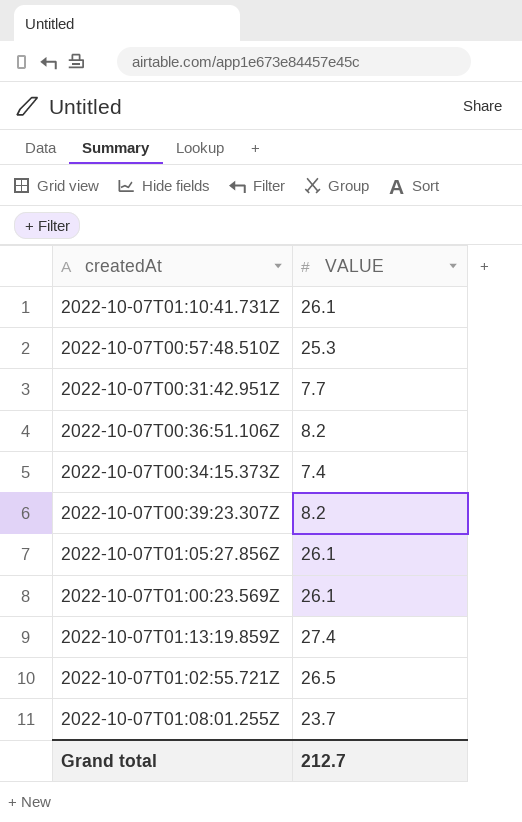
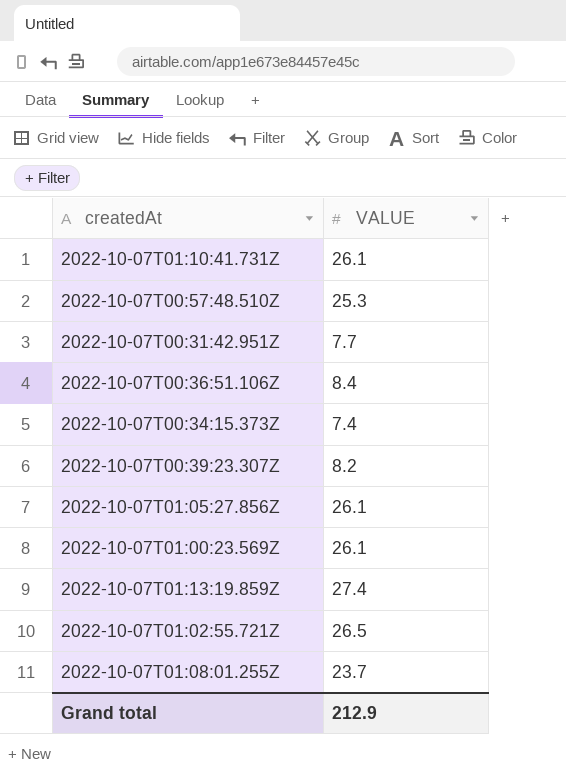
2022-10-07T00:36:51.106Z | VALUE: 8.2 -> 8.4
Grand total | VALUE: 212.7 -> 212.9

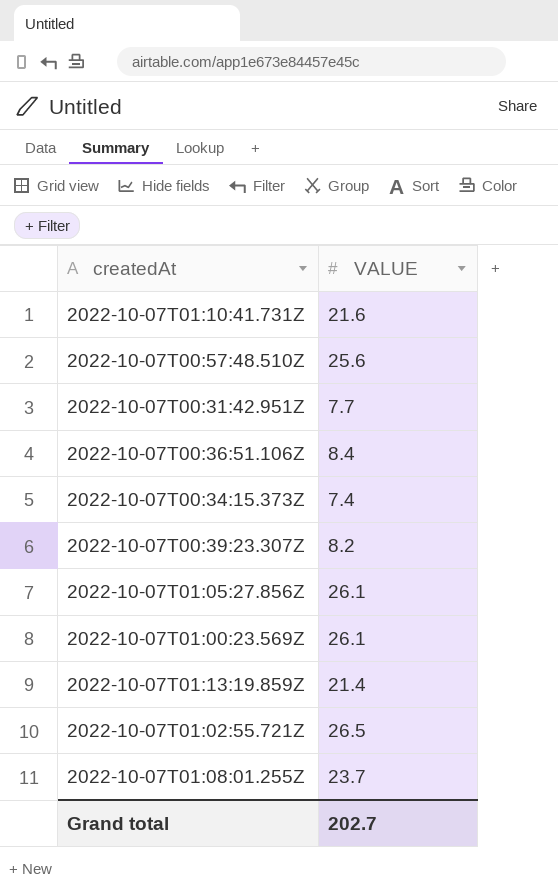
2022-10-07T01:10:41.731Z | VALUE: 26.1 -> 21.6
2022-10-07T00:57:48.510Z | VALUE: 25.3 -> 25.6
2022-10-07T01:13:19.859Z | VALUE: 27.4 -> 21.4
Grand total | VALUE: 212.9 -> 202.7

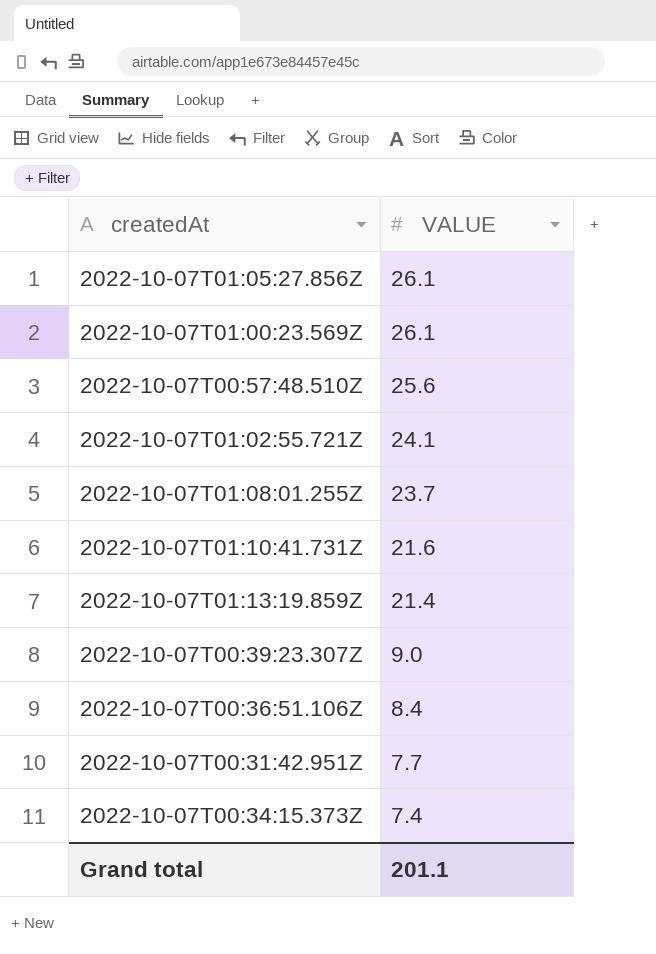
row order: none -> VALUE descending
2022-10-07T01:02:55.721Z | VALUE: 26.5 -> 24.1
2022-10-07T00:39:23.307Z | VALUE: 8.2 -> 9.0
Grand total | VALUE: 202.7 -> 201.1

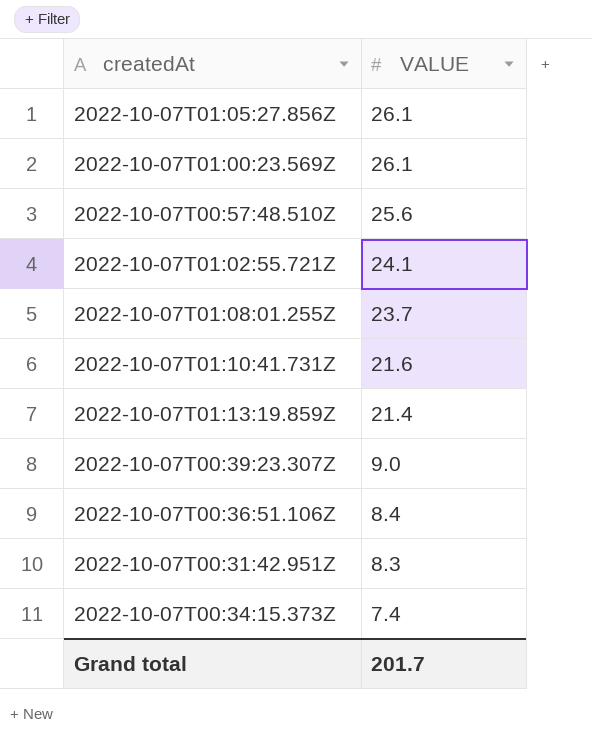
2022-10-07T00:31:42.951Z | VALUE: 7.7 -> 8.3
Grand total | VALUE: 201.1 -> 201.7

